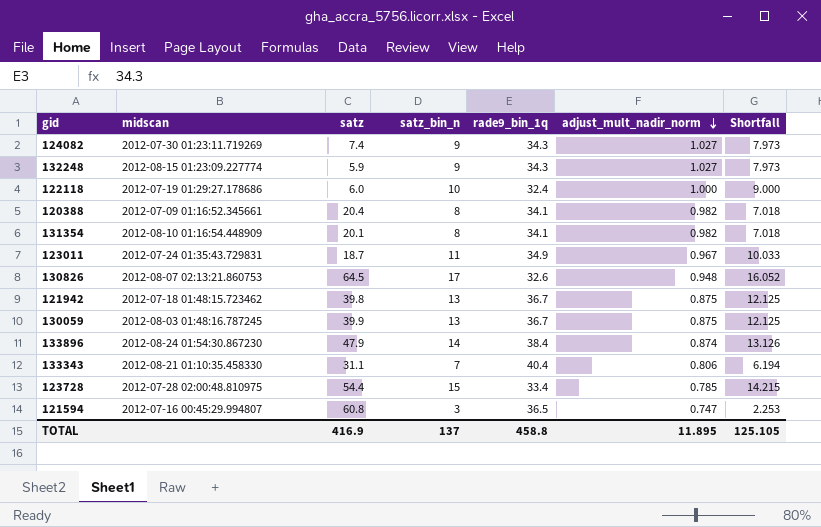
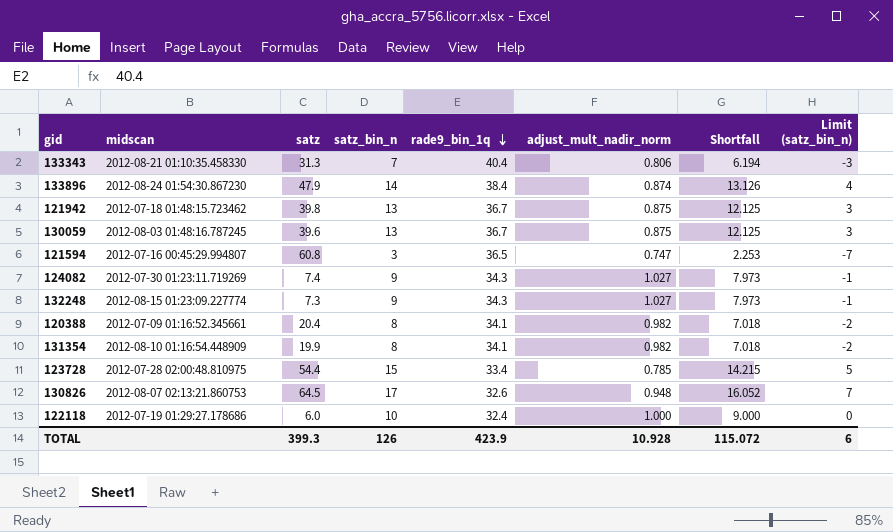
row order: adjust_mult_nadir_norm descending -> rade9_bin_1q descending
column Limit (satz_bin_n) | formula: none -> [satz_bin_n] - 10
row 123011: 2012-07-24 01:35:43.729831 | 18.7 | 11 | 34.9 | 0.967 | 10.033 -> none
133343 | satz: 31.1 -> 31.3
130059 | satz: 39.9 -> 39.6
132248 | satz: 5.9 -> 7.3
131354 | satz: 20.1 -> 19.9
TOTAL | satz: 416.9 -> 399.3
TOTAL | satz_bin_n: 137 -> 126
TOTAL | rade9_bin_1q: 458.8 -> 423.9
TOTAL | adjust_mult_nadir_norm: 11.895 -> 10.928
TOTAL | Shortfall: 125.105 -> 115.072

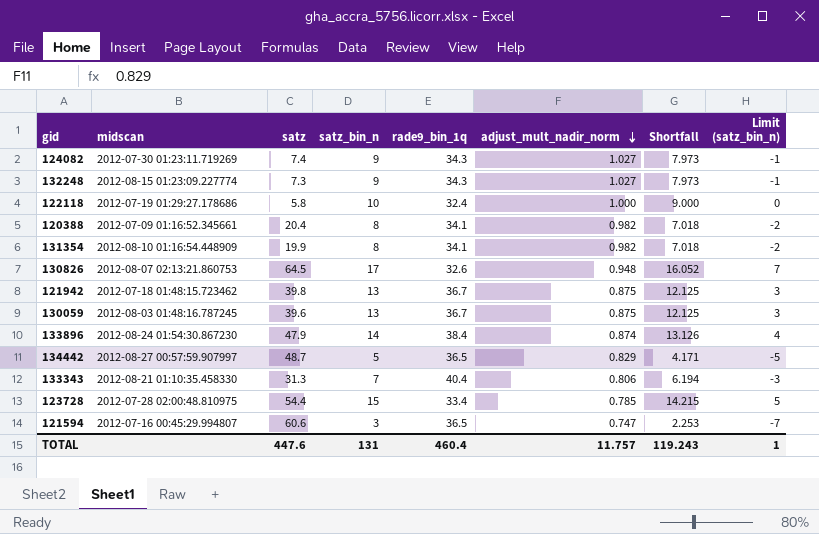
row order: rade9_bin_1q descending -> adjust_mult_nadir_norm descending
122118 | satz: 6.0 -> 5.8
row 134442: none -> 2012-08-27 00:57:59.907997 | 48.7 | 5 | 36.5 | 0.829 | 4.171 | -5
121594 | satz: 60.8 -> 60.6
TOTAL | satz: 399.3 -> 447.6
TOTAL | satz_bin_n: 126 -> 131
TOTAL | rade9_bin_1q: 423.9 -> 460.4
TOTAL | adjust_mult_nadir_norm: 10.928 -> 11.757
TOTAL | Shortfall: 115.072 -> 119.243
TOTAL | Limit (satz_bin_n): 6 -> 1

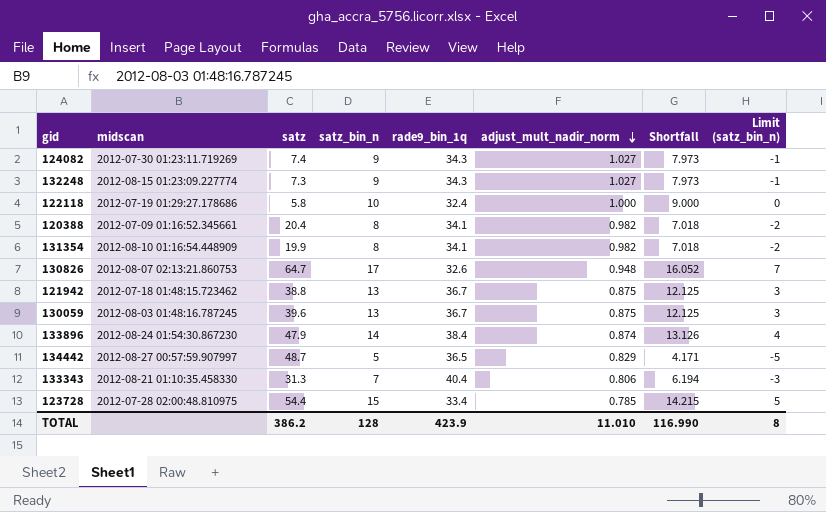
row 121594: 2012-07-16 00:45:29.994807 | 60.6 | 3 | 36.5 | 0.747 | 2.253 | -7 -> none
130826 | satz: 64.5 -> 64.7
121942 | satz: 39.8 -> 38.8
TOTAL | satz: 447.6 -> 386.2
TOTAL | satz_bin_n: 131 -> 128
TOTAL | rade9_bin_1q: 460.4 -> 423.9
TOTAL | adjust_mult_nadir_norm: 11.757 -> 11.010
TOTAL | Shortfall: 119.243 -> 116.990
TOTAL | Limit (satz_bin_n): 1 -> 8

